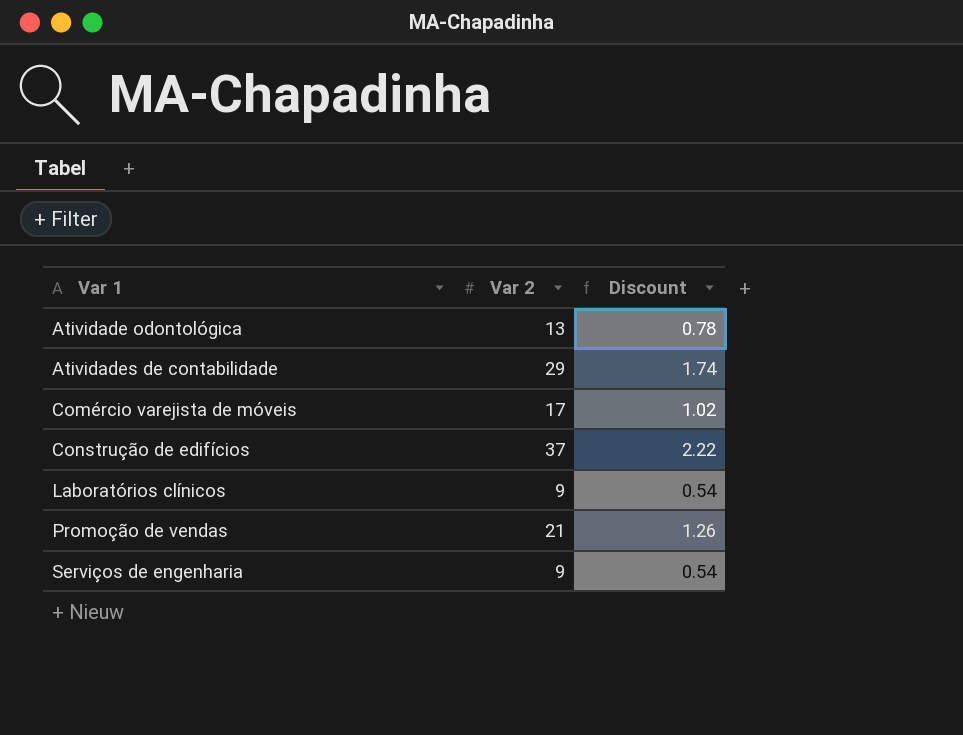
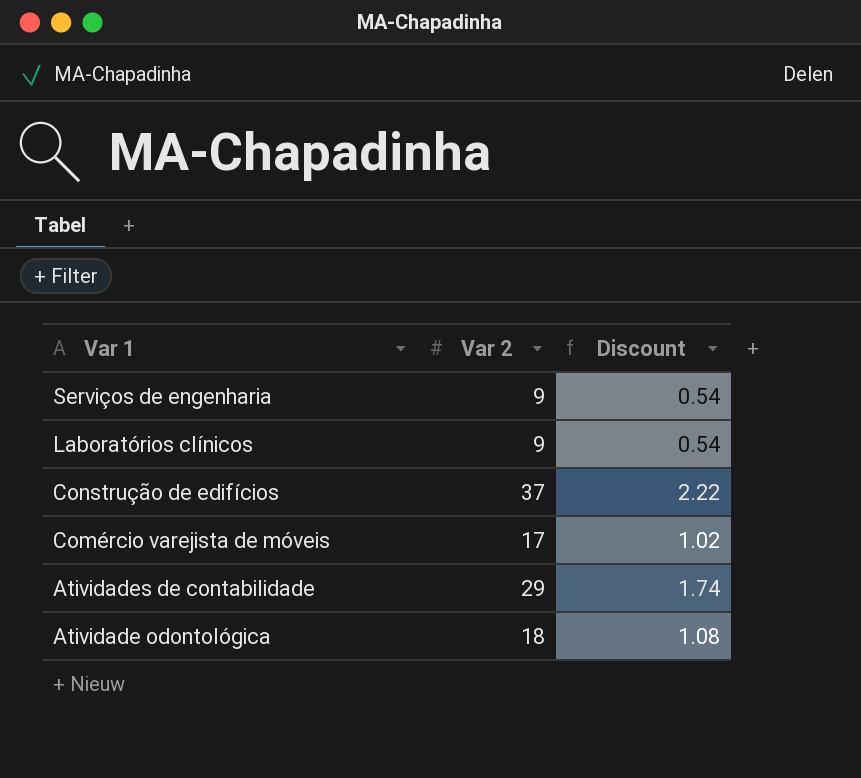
row order: Var 1 ascending -> Var 1 descending
row Promoção de vendas: 21 | 1.26 -> none
Atividade odontológica | Var 2: 13 -> 18
Atividade odontológica | Discount: 0.78 -> 1.08

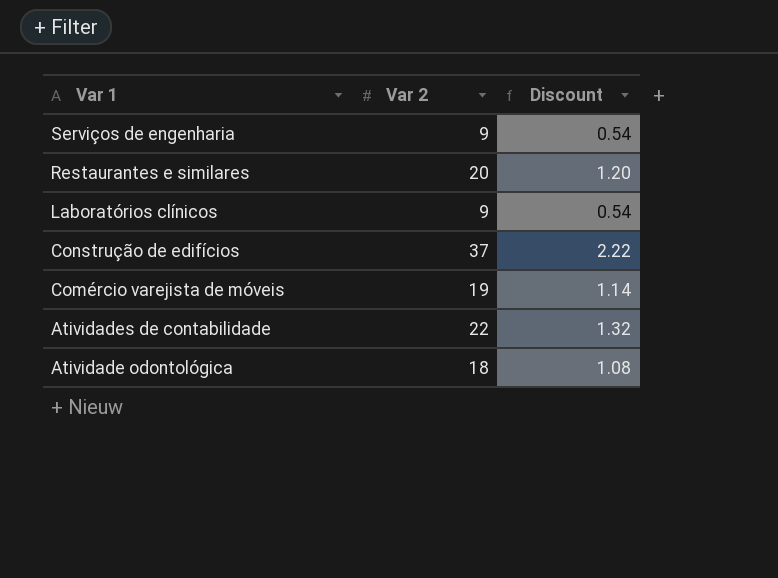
row Restaurantes e similares: none -> 20 | 1.20
Comércio varejista de móveis | Var 2: 17 -> 19
Comércio varejista de móveis | Discount: 1.02 -> 1.14
Atividades de contabilidade | Var 2: 29 -> 22
Atividades de contabilidade | Discount: 1.74 -> 1.32

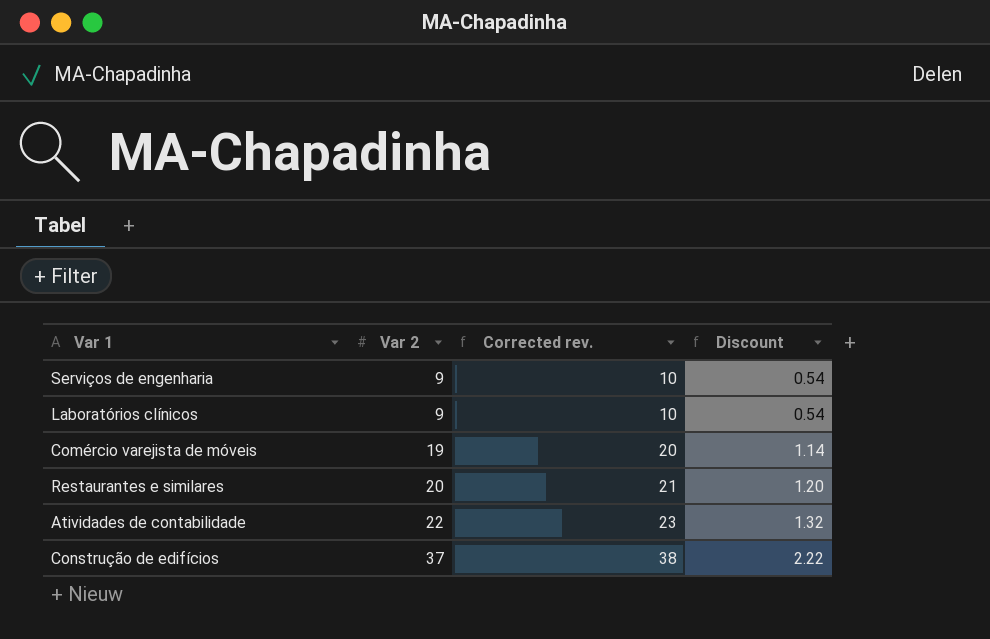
row order: Var 1 descending -> Var 2 ascending
column Corrected rev. | formula: none -> [Var 2] + 1
row Atividade odontológica: 18 | 1.08 -> none

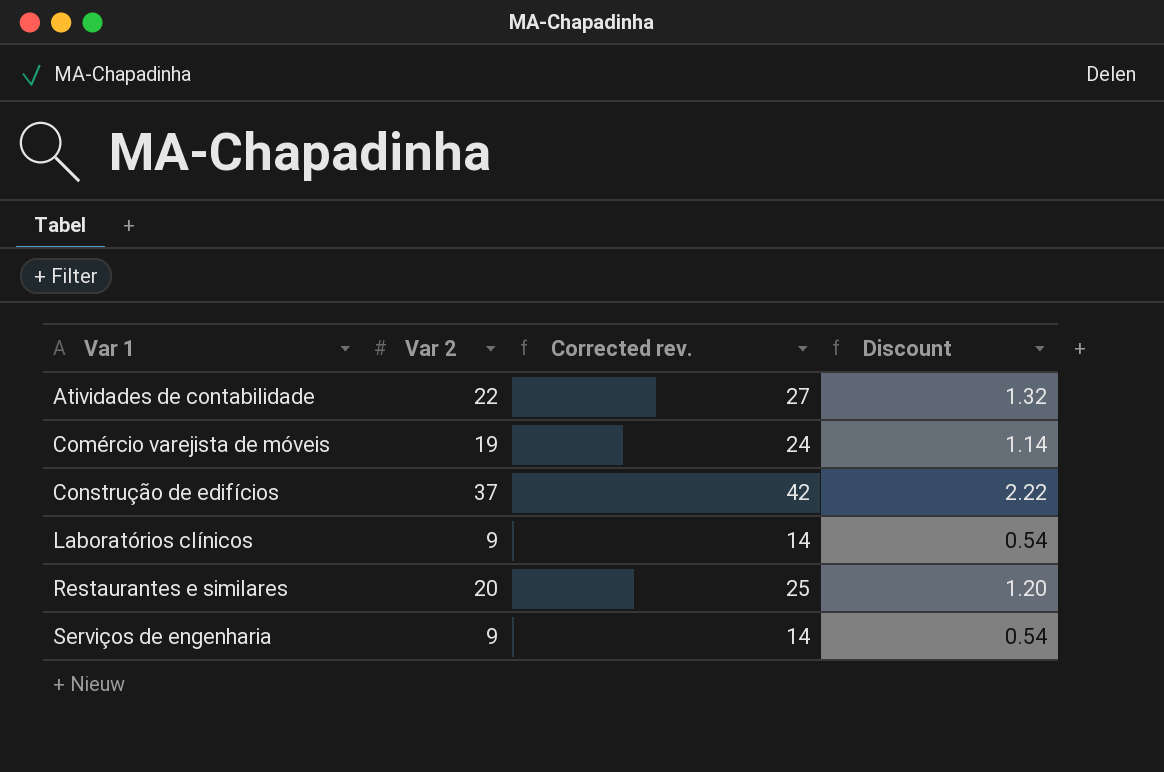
row order: Var 2 ascending -> Var 1 ascending
column Corrected rev. | formula: [Var 2] + 1 -> [Var 2] + 5

